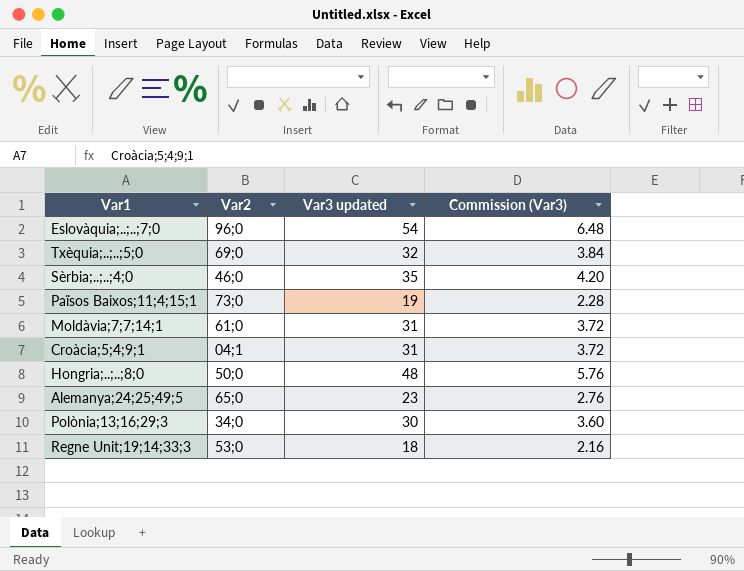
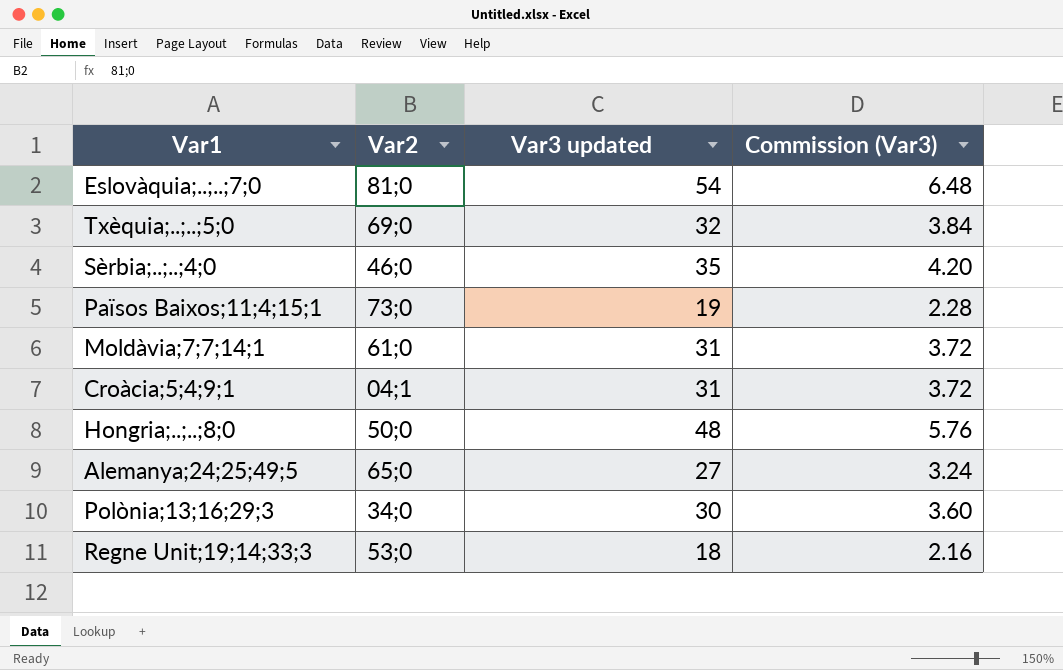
Eslovàquia;..;..;7;0 | Var2: 96;0 -> 81;0
Alemanya;24;25;49;5 | Var3 updated: 23 -> 27
Alemanya;24;25;49;5 | Commission (Var3): 2.76 -> 3.24

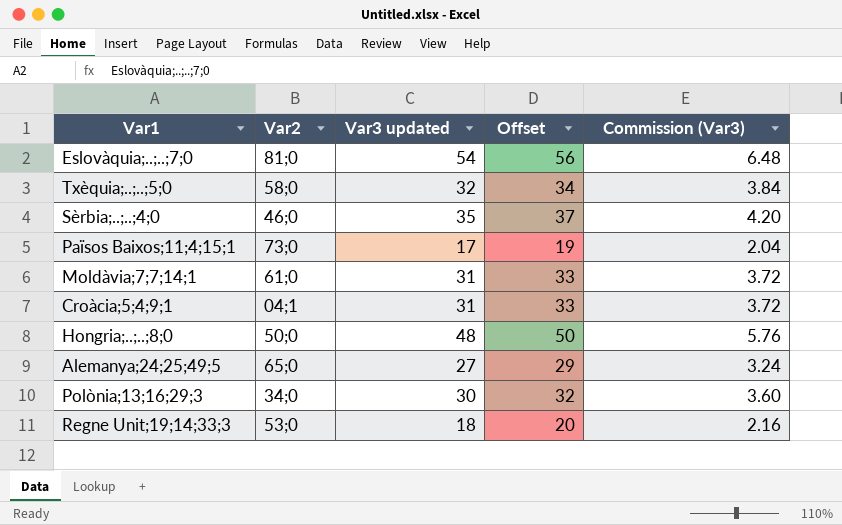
column Offset | formula: none -> [Var3 updated] + 2
Txèquia;..;..;5;0 | Var2: 69;0 -> 58;0
Països Baixos;11;4;15;1 | Var3 updated: 19 -> 17
Països Baixos;11;4;15;1 | Commission (Var3): 2.28 -> 2.04

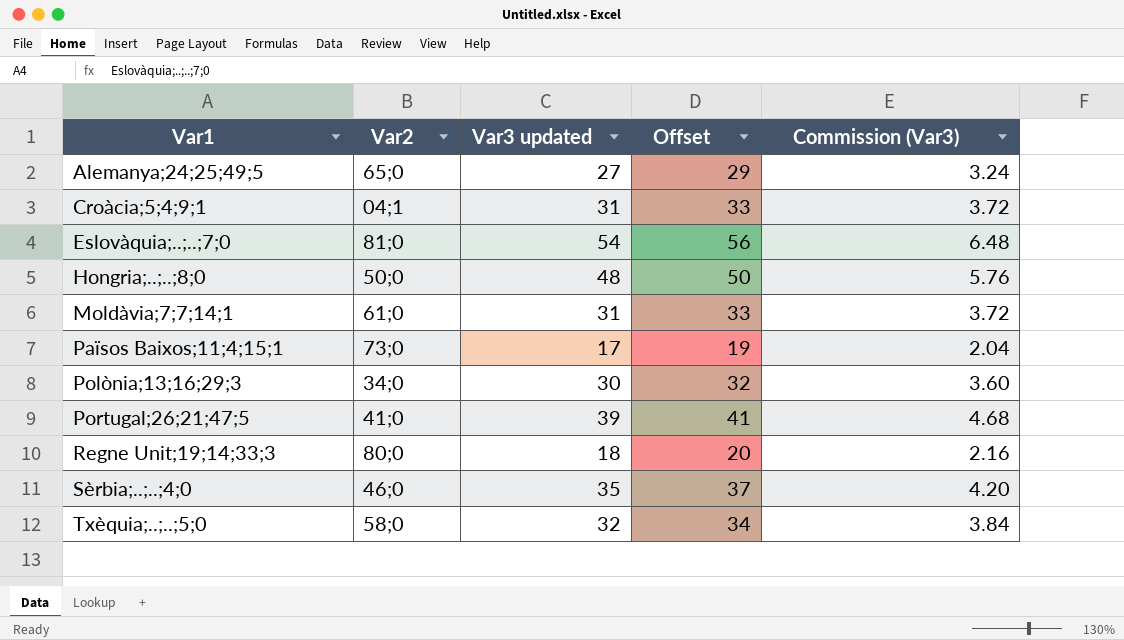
row order: none -> Var1 ascending
row Portugal;26;21;47;5: none -> 41;0 | 39 | 41 | 4.68
Regne Unit;19;14;33;3 | Var2: 53;0 -> 80;0

